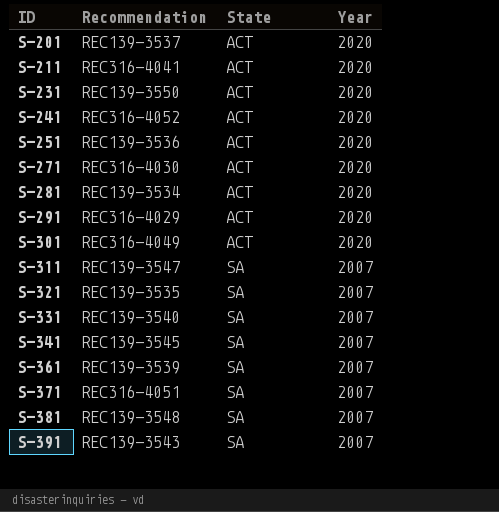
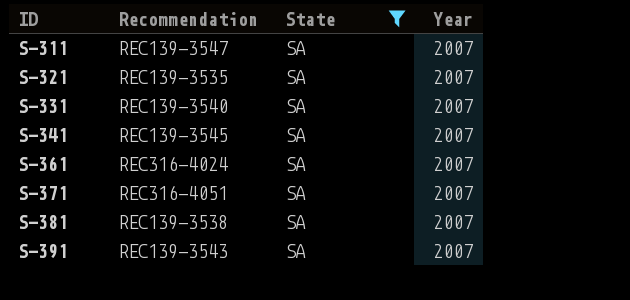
filter: none -> State = SA
S-361 | Recommendation: REC139-3539 -> REC316-4024
S-381 | Recommendation: REC139-3548 -> REC139-3538

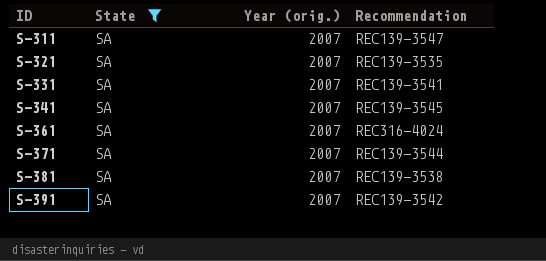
column name: Year -> Year (orig.)
column Recommendation | position: 2 -> 4
S-331 | Recommendation: REC139-3540 -> REC139-3541
S-371 | Recommendation: REC316-4051 -> REC139-3544
S-391 | Recommendation: REC139-3543 -> REC139-3542

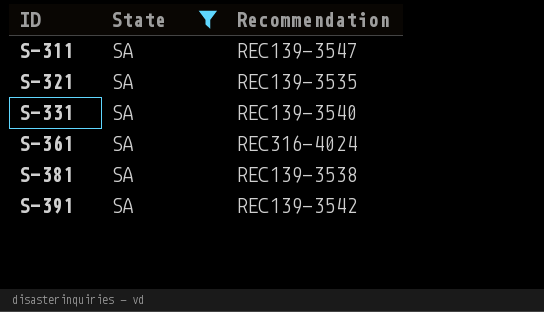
column Year (orig.) | position: 3 -> none
row S-341: SA | 2007 | REC139-3545 -> none
row S-371: SA | 2007 | REC139-3544 -> none
S-331 | Recommendation: REC139-3541 -> REC139-3540

